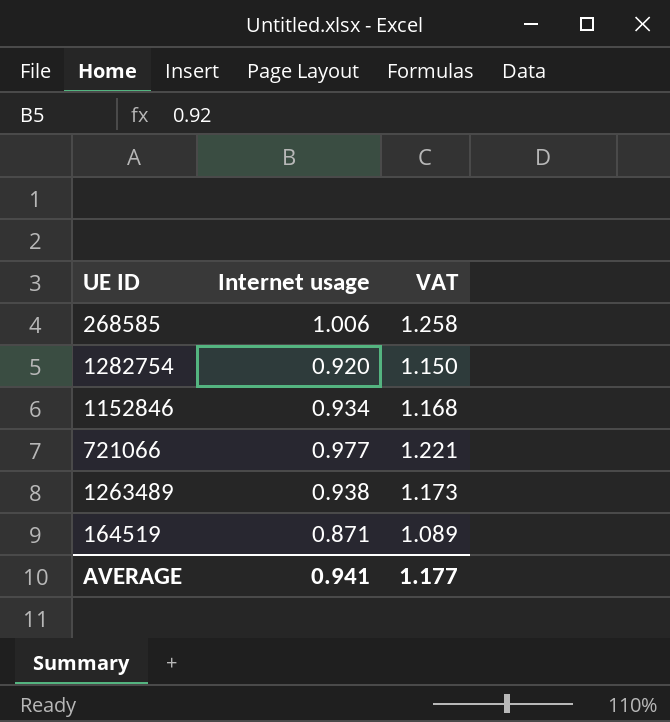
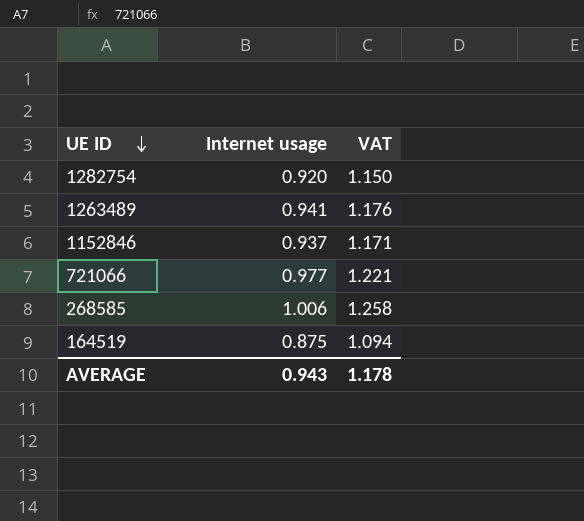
row order: none -> UE ID descending
1263489 | Internet usage: 0.938 -> 0.941
1263489 | VAT: 1.173 -> 1.176
1152846 | Internet usage: 0.934 -> 0.937
1152846 | VAT: 1.168 -> 1.171
164519 | Internet usage: 0.871 -> 0.875
164519 | VAT: 1.089 -> 1.094
AVERAGE | Internet usage: 0.941 -> 0.943
AVERAGE | VAT: 1.177 -> 1.178

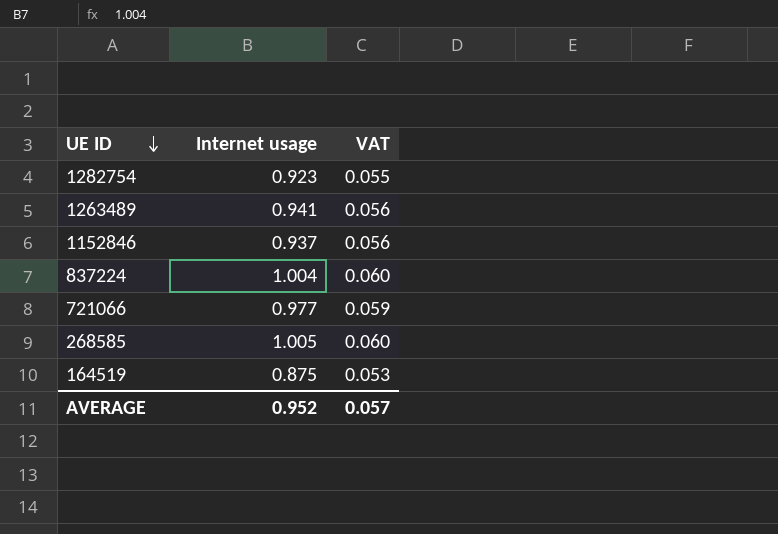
column VAT | formula: [Internet usage] * 1.25 -> [Internet usage] * 0.06
1282754 | Internet usage: 0.920 -> 0.923
row 837224: none -> 1.004 | 0.060
268585 | Internet usage: 1.006 -> 1.005
AVERAGE | Internet usage: 0.943 -> 0.952
AVERAGE | VAT: 1.178 -> 0.057

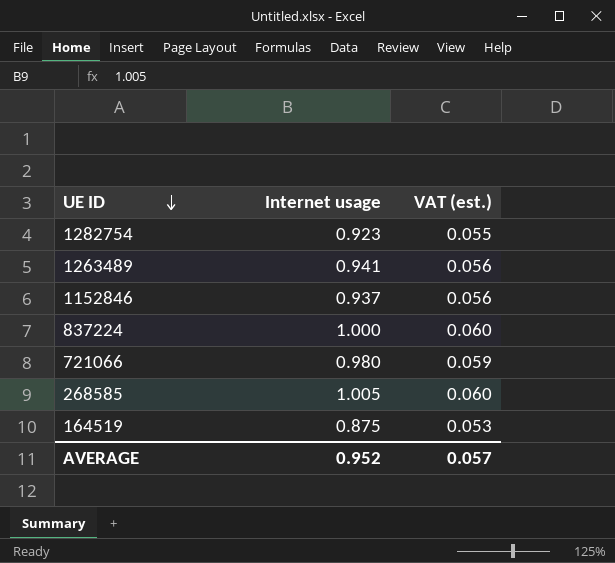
column name: VAT -> VAT (est.)
837224 | Internet usage: 1.004 -> 1.000
721066 | Internet usage: 0.977 -> 0.980

